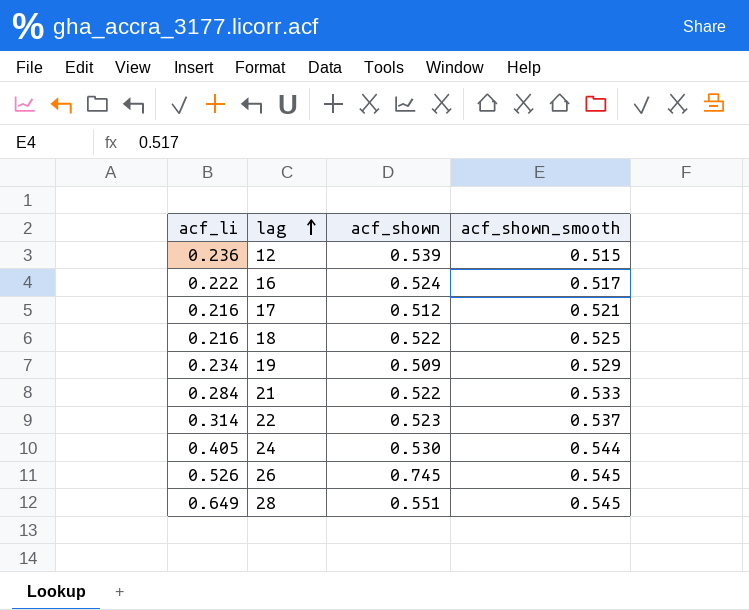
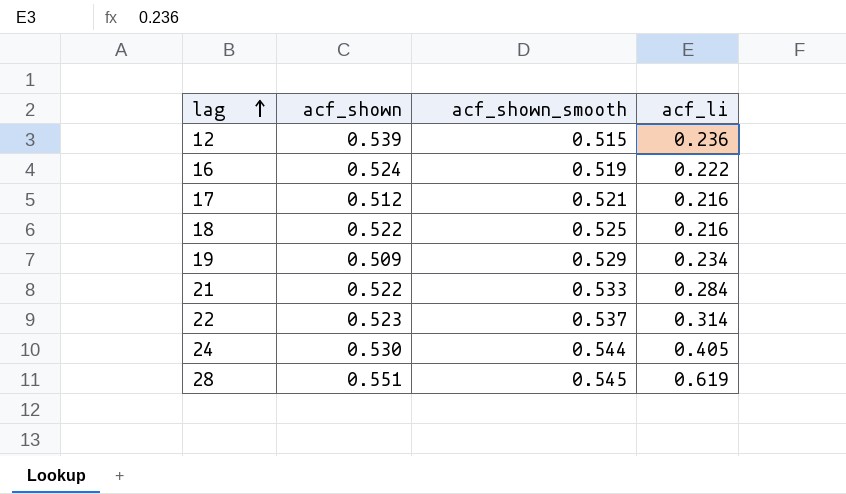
column acf_li | position: 1 -> 4
row 26: 0.526 | 0.745 | 0.545 -> none
16 | acf_shown_smooth: 0.517 -> 0.519
28 | acf_li: 0.649 -> 0.619

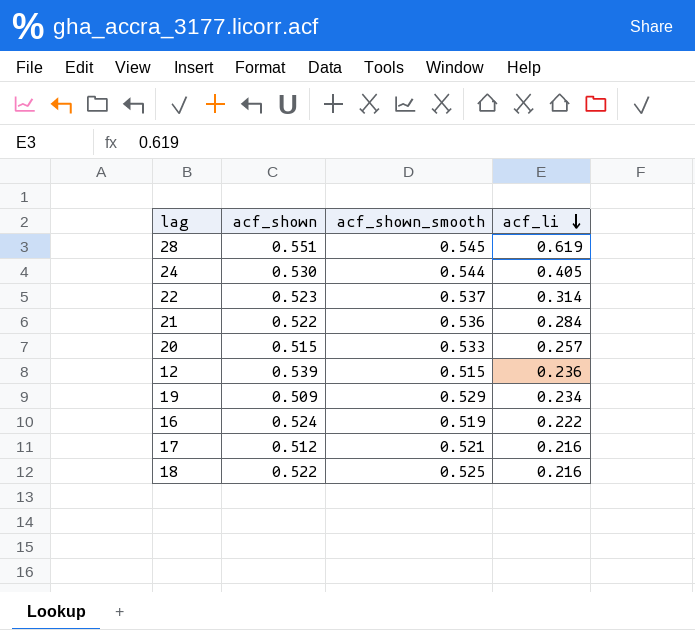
row order: lag ascending -> acf_li descending
21 | acf_shown_smooth: 0.533 -> 0.536
row 20: none -> 0.515 | 0.533 | 0.257

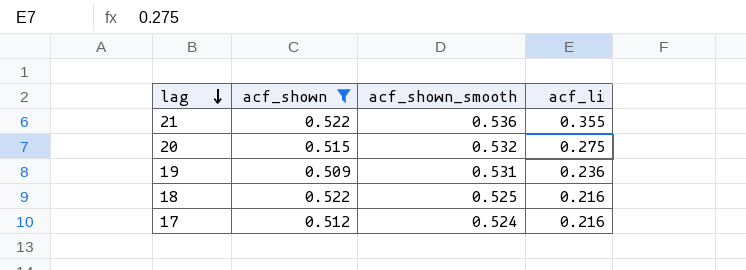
filter: none -> acf_shown <= 0.522
row order: acf_li descending -> lag descending
21 | acf_li: 0.284 -> 0.355
20 | acf_shown_smooth: 0.533 -> 0.532
20 | acf_li: 0.257 -> 0.275
19 | acf_shown_smooth: 0.529 -> 0.531
19 | acf_li: 0.234 -> 0.236
17 | acf_shown_smooth: 0.521 -> 0.524

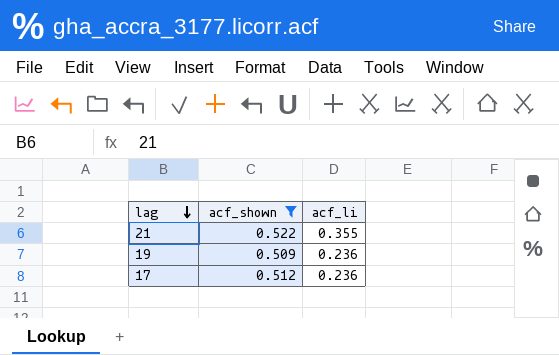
column acf_shown_smooth | position: 3 -> none
row 20: 0.515 | 0.532 | 0.275 -> none
row 18: 0.522 | 0.525 | 0.216 -> none
17 | acf_li: 0.216 -> 0.236

